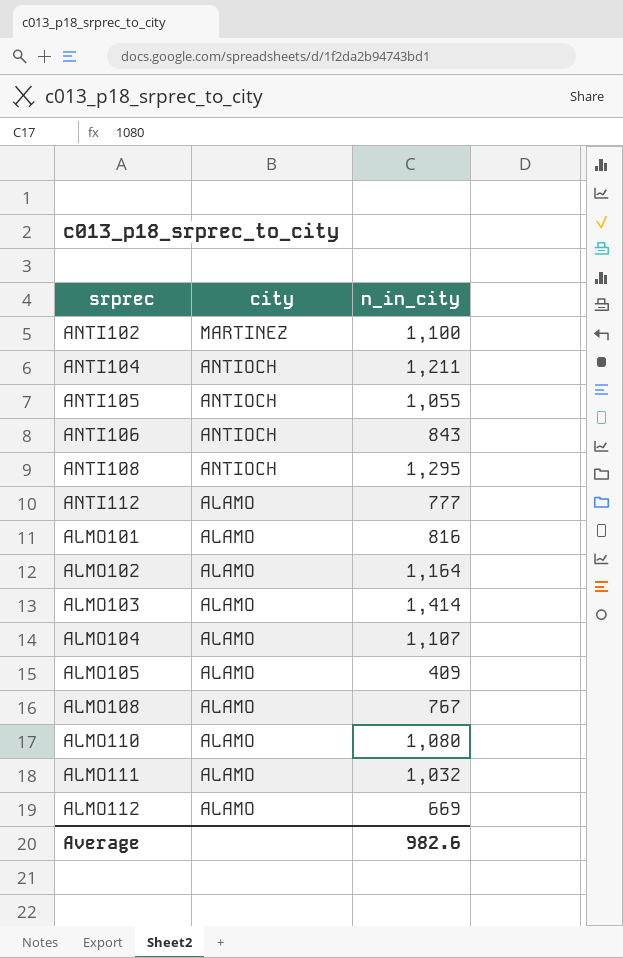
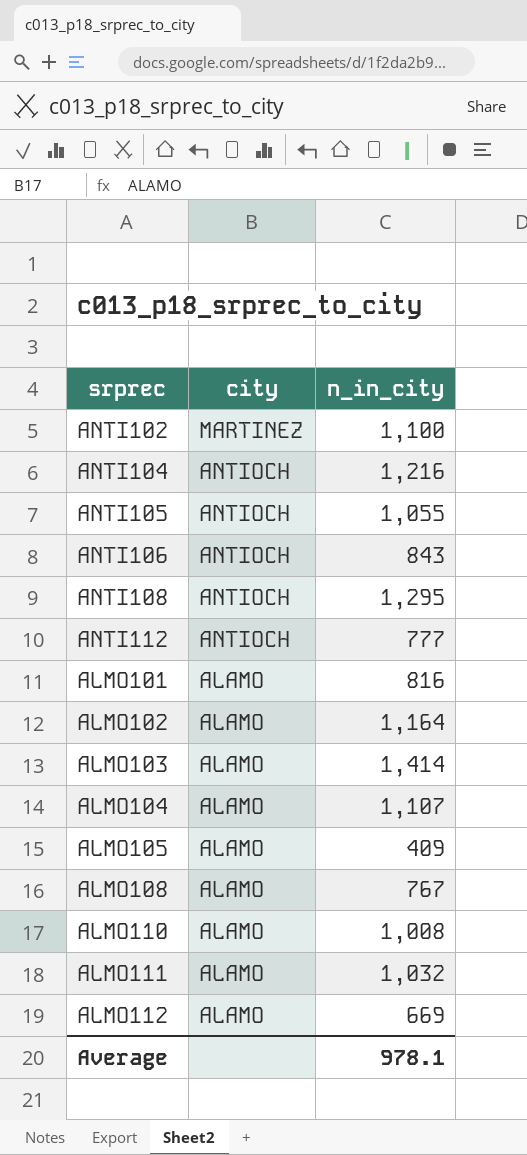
ANTI104 | n_in_city: 1,211 -> 1,216
ANTI112 | city: ALAMO -> ANTIOCH
ALMO110 | n_in_city: 1,080 -> 1,008
Average | n_in_city: 982.6 -> 978.1

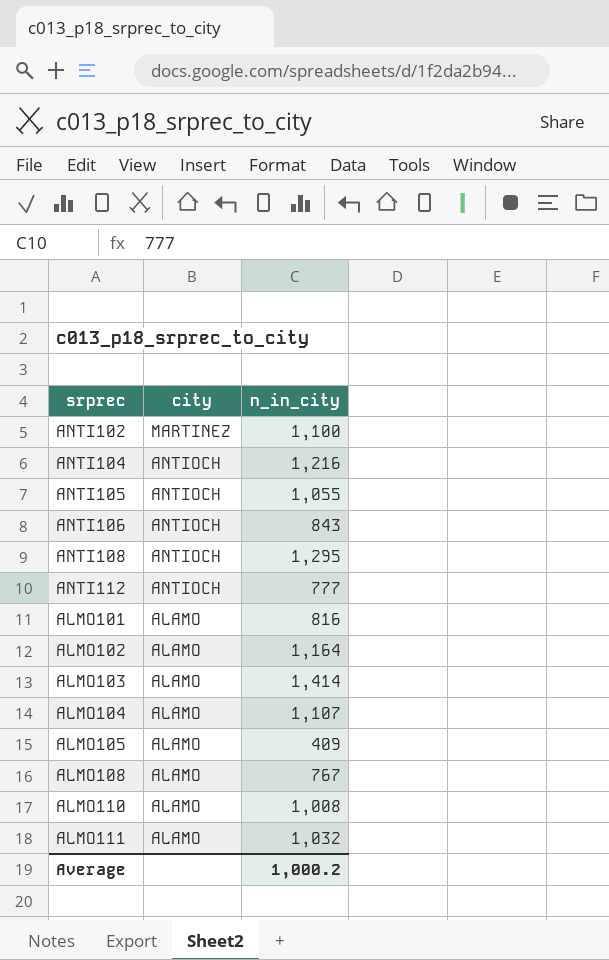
row ALMO112: ALAMO | 669 -> none
Average | n_in_city: 978.1 -> 1,000.2

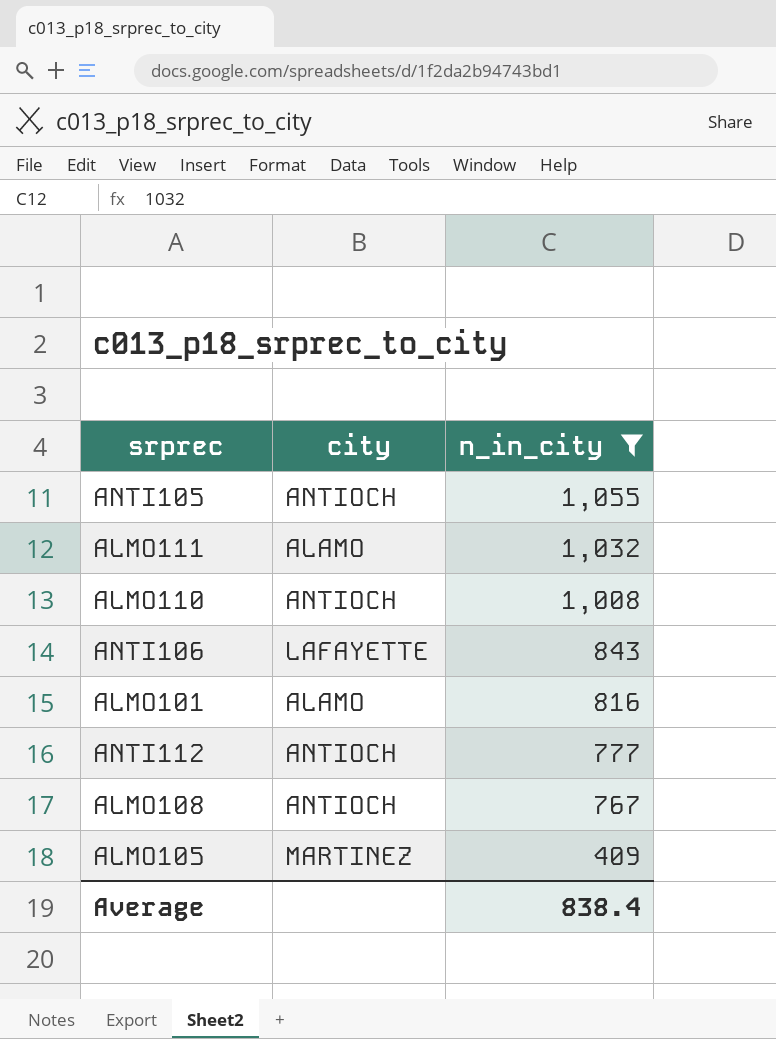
filter: none -> n_in_city <= 1,055
row order: city descending -> n_in_city descending
ALMO110 | city: ALAMO -> ANTIOCH
ANTI106 | city: ANTIOCH -> LAFAYETTE
ALMO108 | city: ALAMO -> ANTIOCH
ALMO105 | city: ALAMO -> MARTINEZ
Average | n_in_city: 1,000.2 -> 838.4

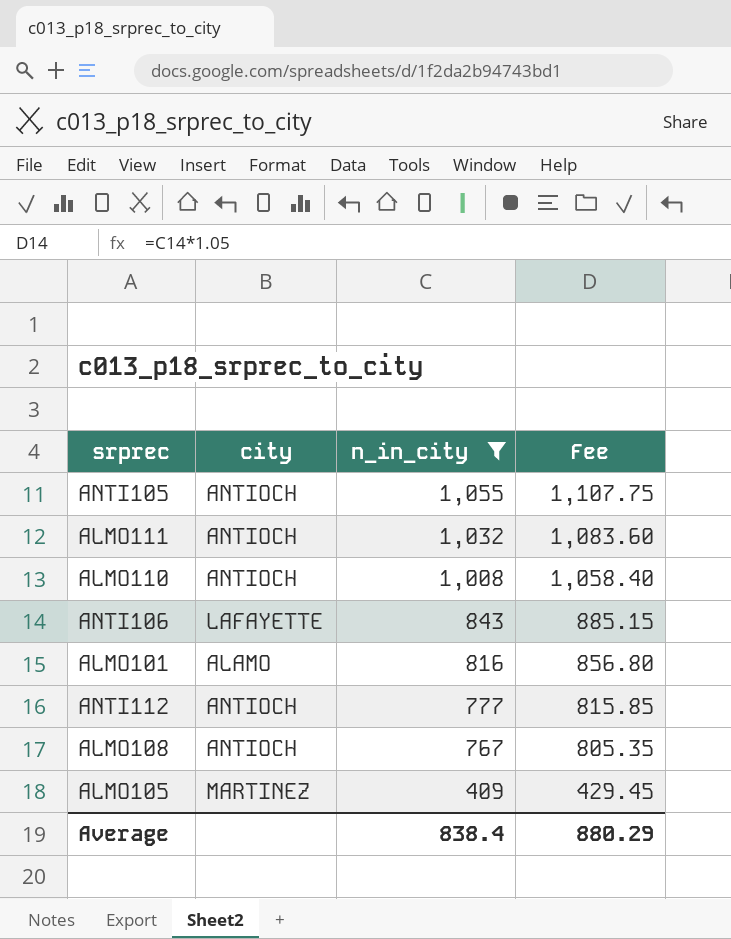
column Fee | formula: none -> [n_in_city] * 1.05
ALMO111 | city: ALAMO -> ANTIOCH

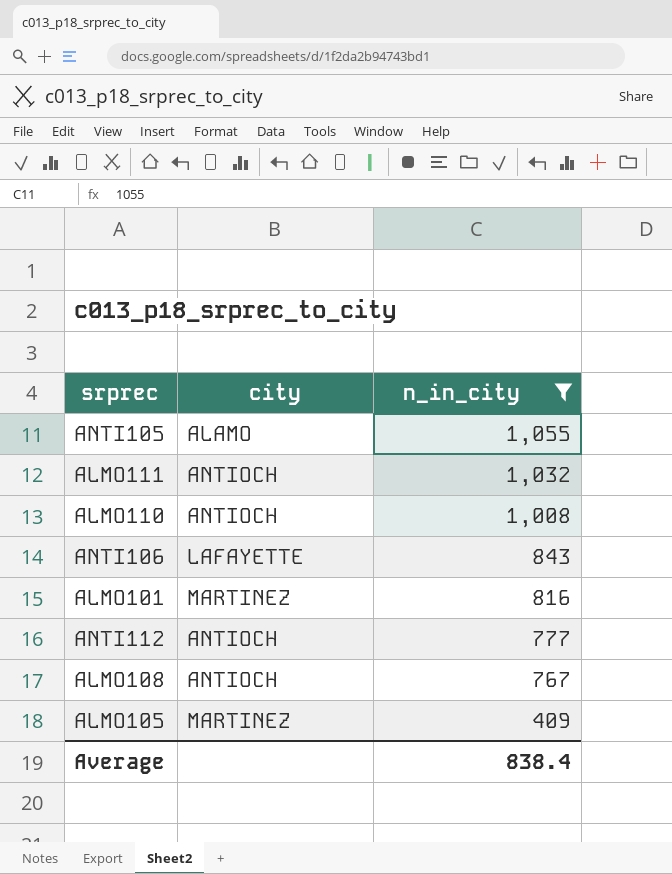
column Fee | formula: [n_in_city] * 1.05 -> none
ANTI105 | city: ANTIOCH -> ALAMO
ALMO101 | city: ALAMO -> MARTINEZ

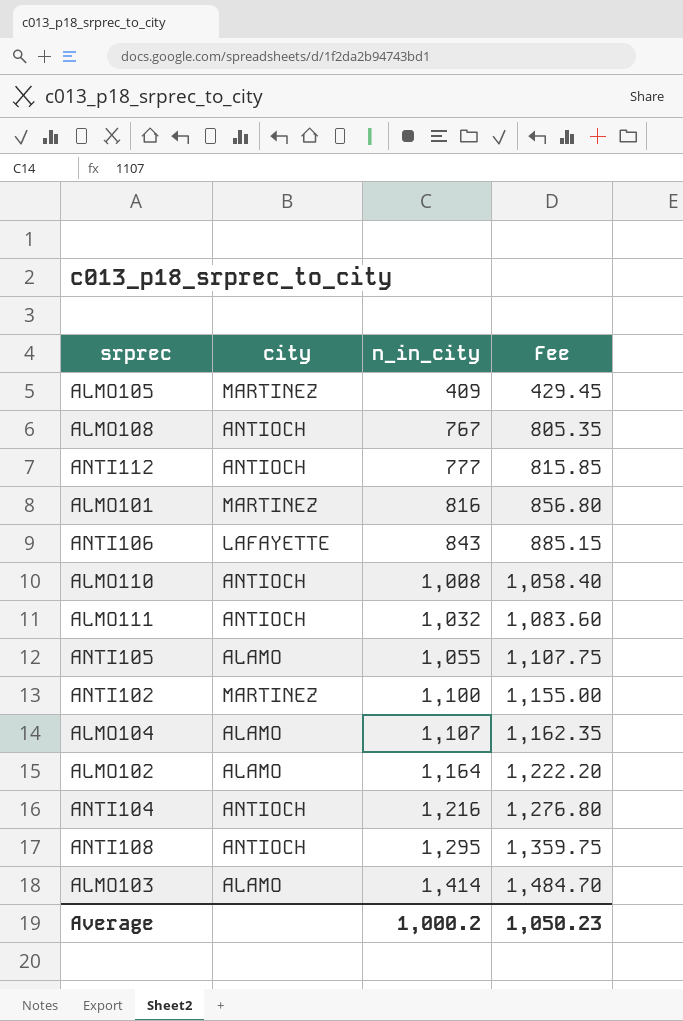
filter: n_in_city <= 1,055 -> none
row order: n_in_city descending -> n_in_city ascending
column Fee | formula: none -> [n_in_city] * 1.05
Average | n_in_city: 838.4 -> 1,000.2

